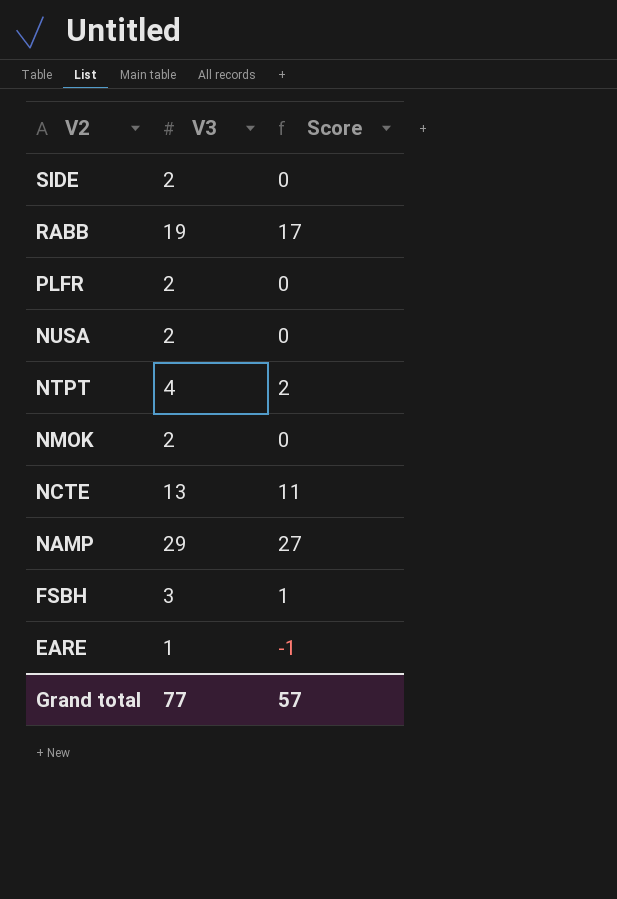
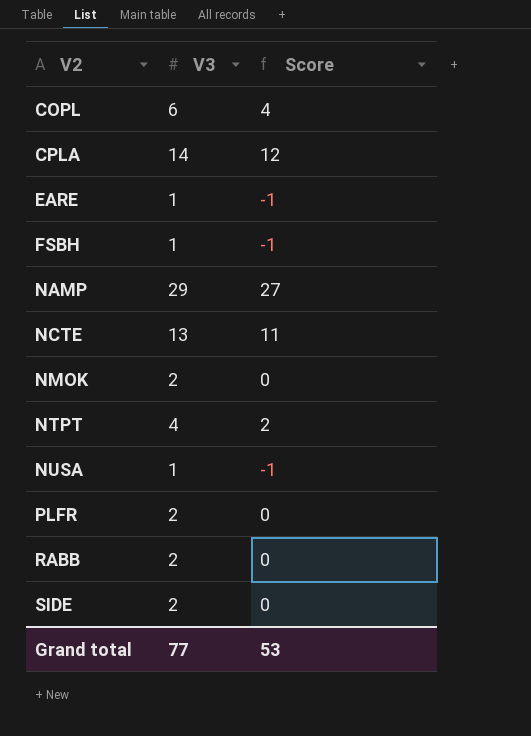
row order: V2 descending -> V2 ascending
row COPL: none -> 6 | 4
row CPLA: none -> 14 | 12
FSBH | V3: 3 -> 1
FSBH | Score: 1 -> -1
NUSA | V3: 2 -> 1
NUSA | Score: 0 -> -1
RABB | V3: 19 -> 2
RABB | Score: 17 -> 0
Grand total | Score: 57 -> 53

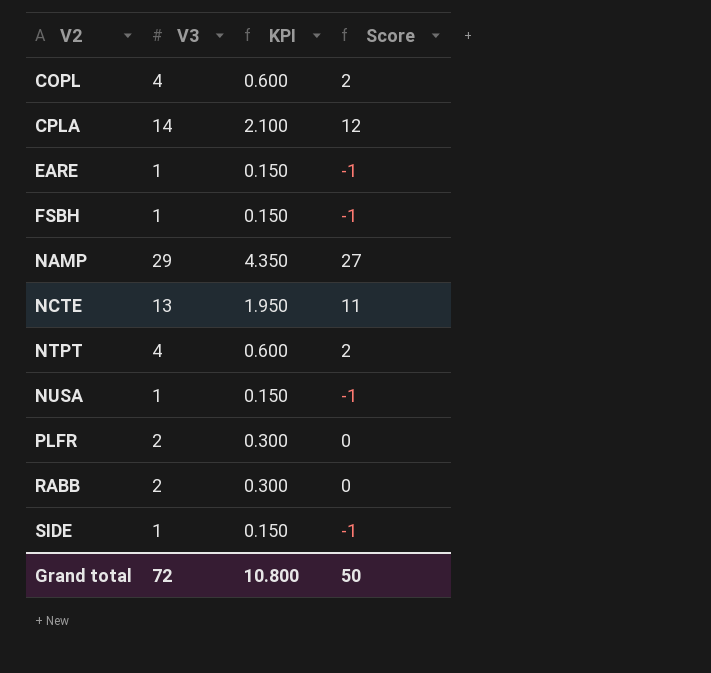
column KPI | formula: none -> [V3] * 0.15
row NMOK: 2 | 0 -> none
COPL | V3: 6 -> 4
COPL | Score: 4 -> 2
SIDE | V3: 2 -> 1
SIDE | Score: 0 -> -1
Grand total | V3: 77 -> 72
Grand total | Score: 53 -> 50

